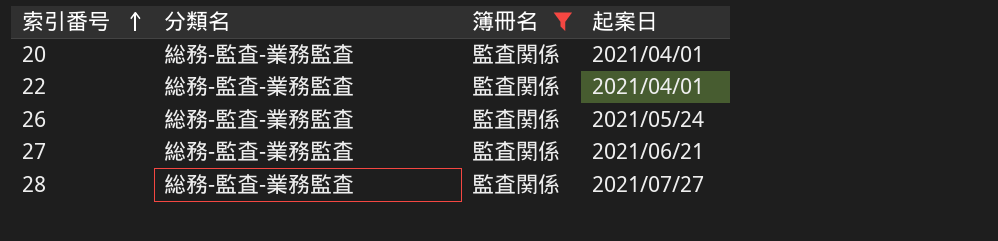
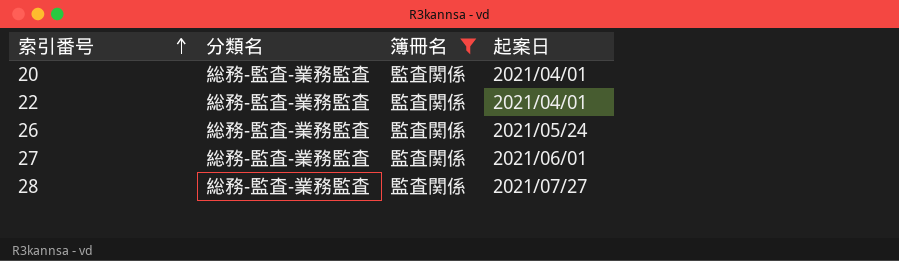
27 | 起案日: 2021/06/21 -> 2021/06/01

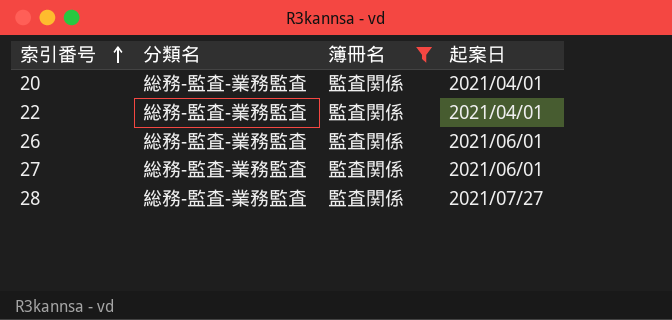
26 | 起案日: 2021/05/24 -> 2021/06/01

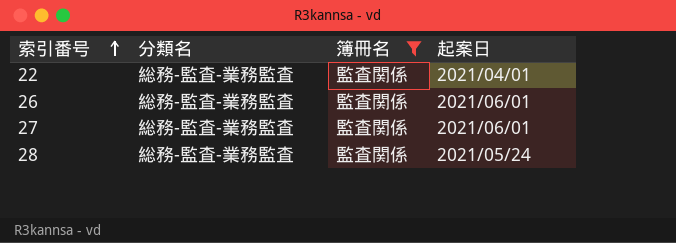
row 20: 総務-監査-業務監査 | 監査関係 | 2021/04/01 -> none
28 | 起案日: 2021/07/27 -> 2021/05/24

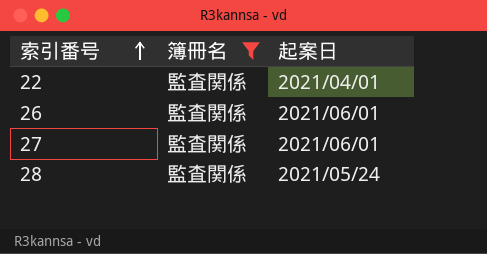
column 分類名 | position: 2 -> none

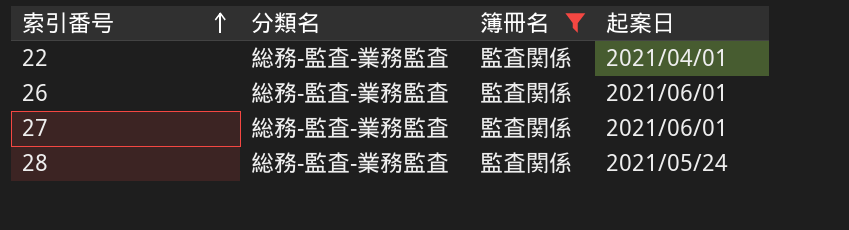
column 分類名 | position: none -> 2

